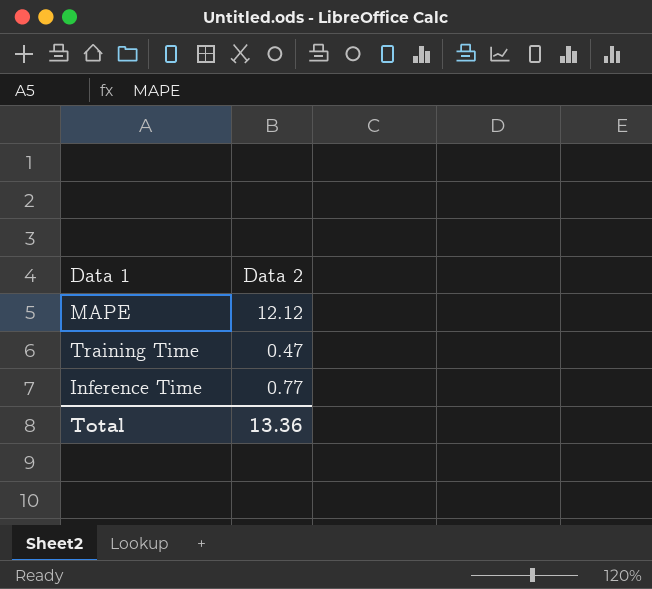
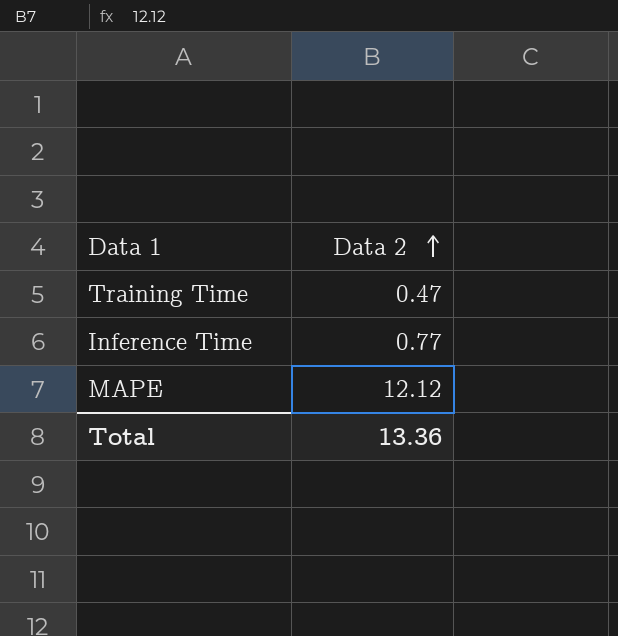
row order: none -> Data 2 ascending

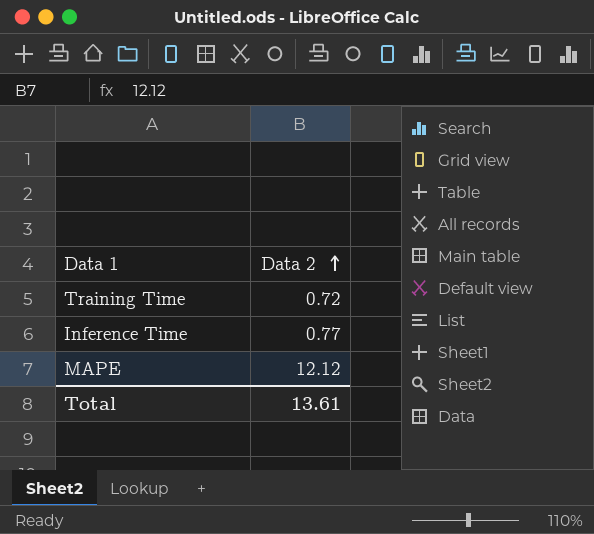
Training Time | Data 2: 0.47 -> 0.72
Total | Data 2: 13.36 -> 13.61

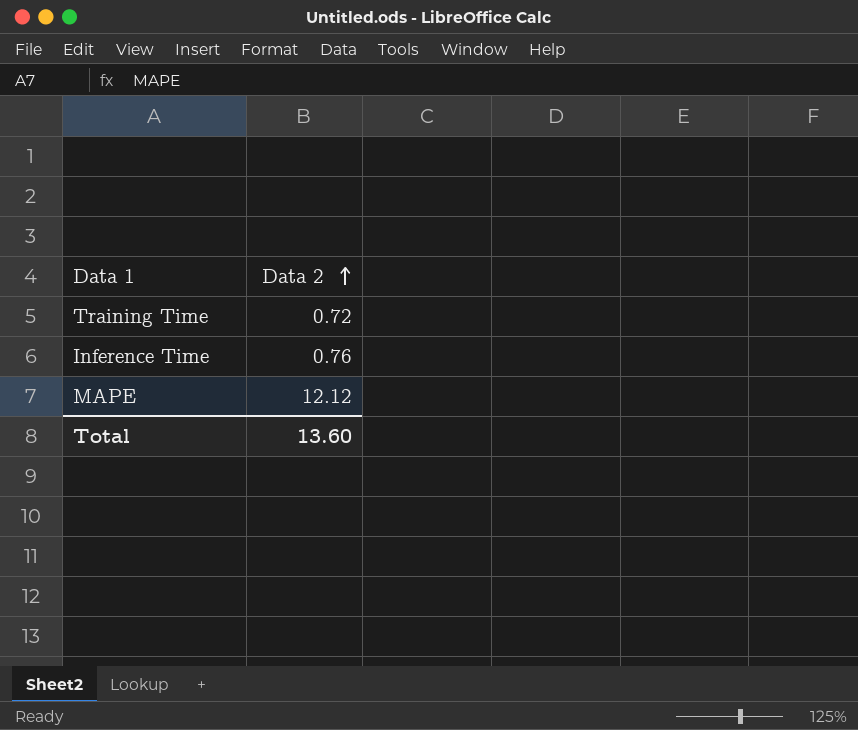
Inference Time | Data 2: 0.77 -> 0.76
Total | Data 2: 13.61 -> 13.60

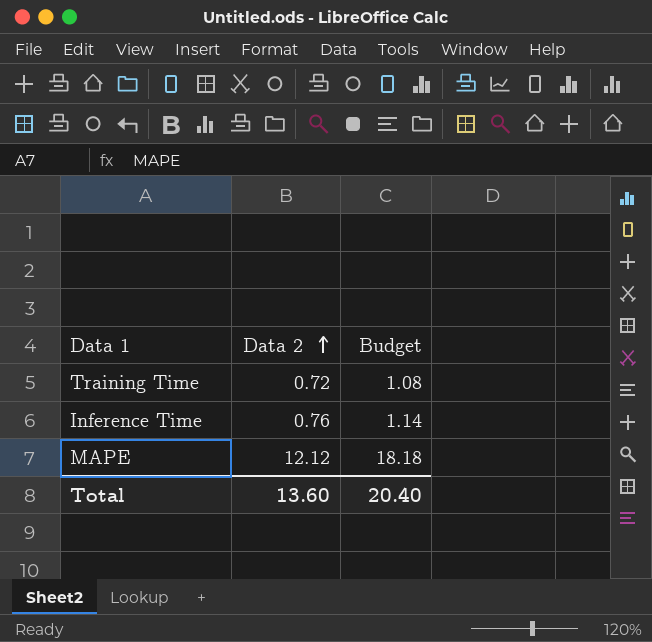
column Budget | formula: none -> [Data 2] * 1.5

